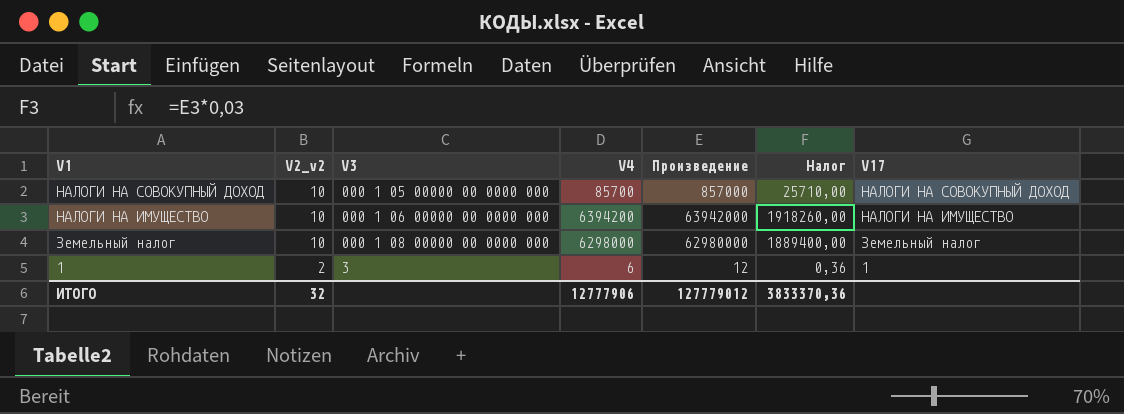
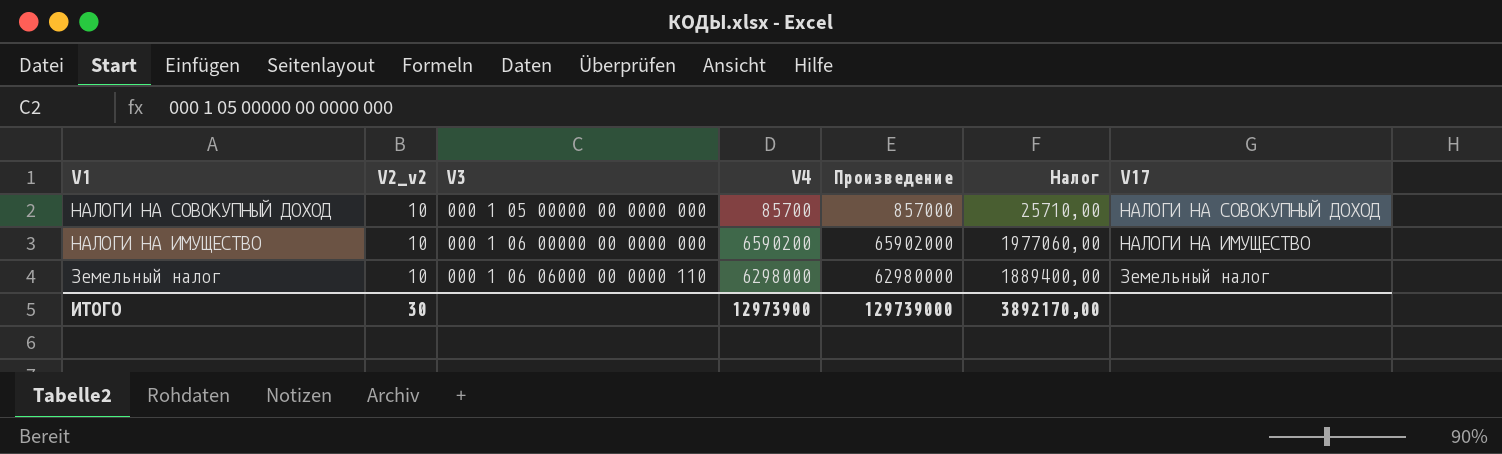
row 1: 2 | 3 | 6 | 12 | 0,36 | 1 -> none
НАЛОГИ НА ИМУЩЕСТВО | V4: 6394200 -> 6590200
НАЛОГИ НА ИМУЩЕСТВО | Произведение: 63942000 -> 65902000
НАЛОГИ НА ИМУЩЕСТВО | Налог: 1918260,00 -> 1977060,00
Земельный налог | V3: 000 1 08 00000 00 0000 000 -> 000 1 06 06000 00 0000 110
ИТОГО | V2_v2: 32 -> 30
ИТОГО | V4: 12777906 -> 12973900
ИТОГО | Произведение: 127779012 -> 129739000
ИТОГО | Налог: 3833370,36 -> 3892170,00

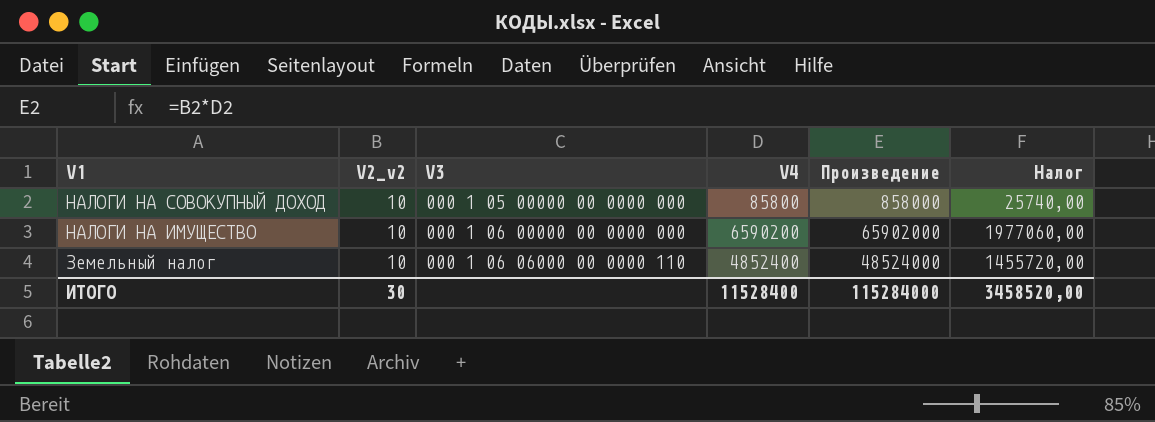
column V17 | position: 7 -> none
НАЛОГИ НА СОВОКУПНЫЙ ДОХОД | V4: 85700 -> 85800
НАЛОГИ НА СОВОКУПНЫЙ ДОХОД | Произведение: 857000 -> 858000
НАЛОГИ НА СОВОКУПНЫЙ ДОХОД | Налог: 25710,00 -> 25740,00
Земельный налог | V4: 6298000 -> 4852400
Земельный налог | Произведение: 62980000 -> 48524000
Земельный налог | Налог: 1889400,00 -> 1455720,00
ИТОГО | V4: 12973900 -> 11528400
ИТОГО | Произведение: 129739000 -> 115284000
ИТОГО | Налог: 3892170,00 -> 3458520,00

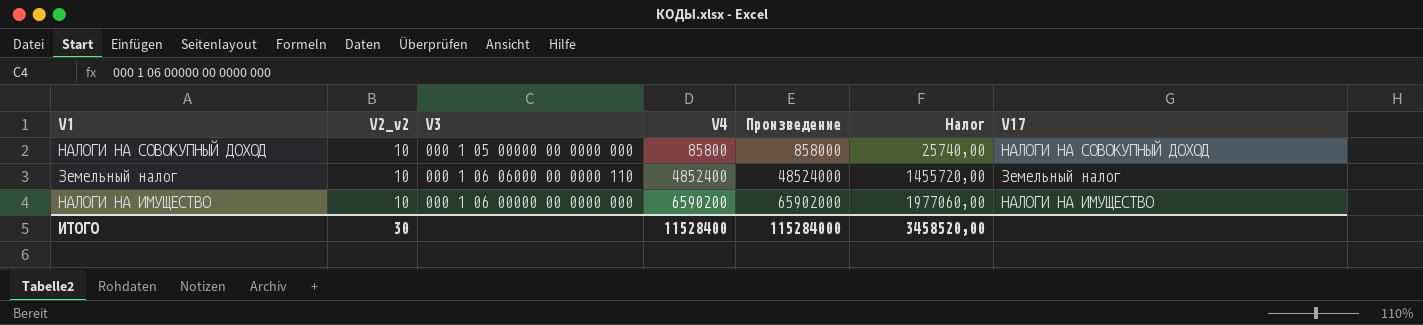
row order: V1 descending -> V4 ascending
column V17 | position: none -> 7

